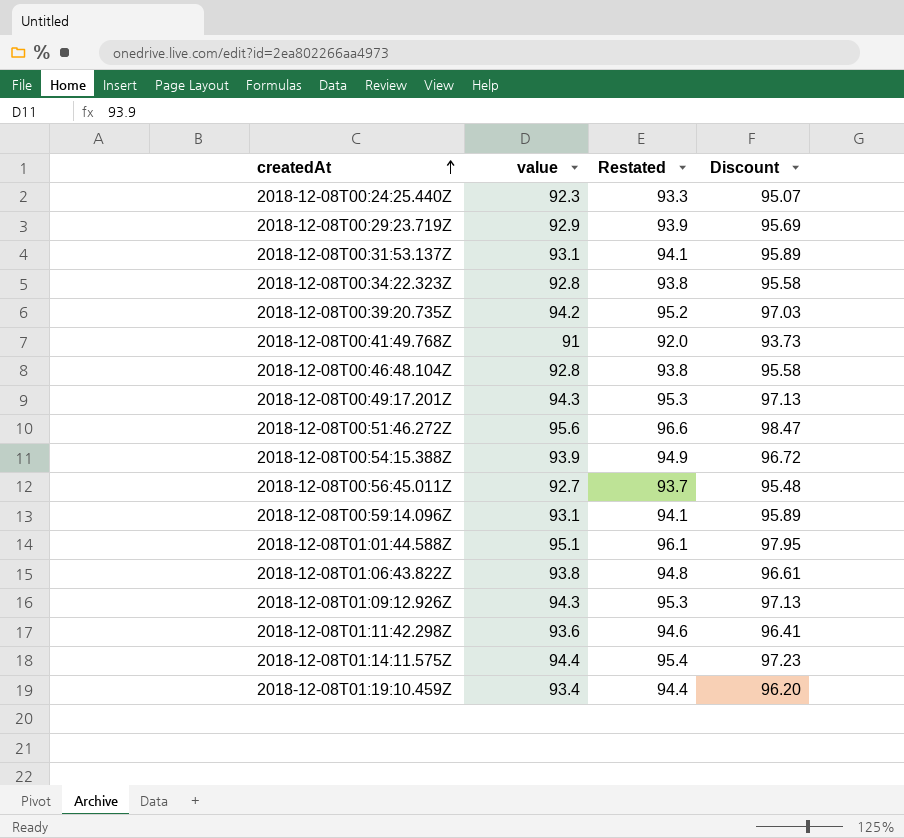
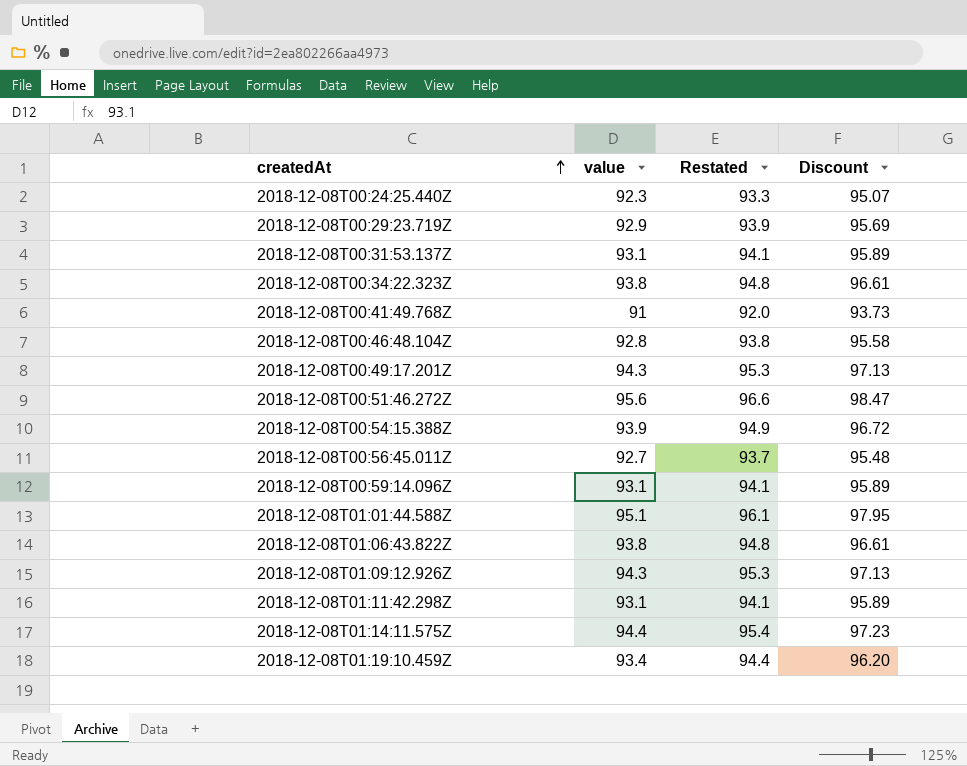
row 2018-12-08T00:39:20.735Z: 94.2 | 95.2 | 97.03 -> none
2018-12-08T00:34:22.323Z | value: 92.8 -> 93.8
2018-12-08T00:34:22.323Z | Restated: 93.8 -> 94.8
2018-12-08T00:34:22.323Z | Discount: 95.58 -> 96.61
2018-12-08T01:11:42.298Z | value: 93.6 -> 93.1
2018-12-08T01:11:42.298Z | Restated: 94.6 -> 94.1
2018-12-08T01:11:42.298Z | Discount: 96.41 -> 95.89

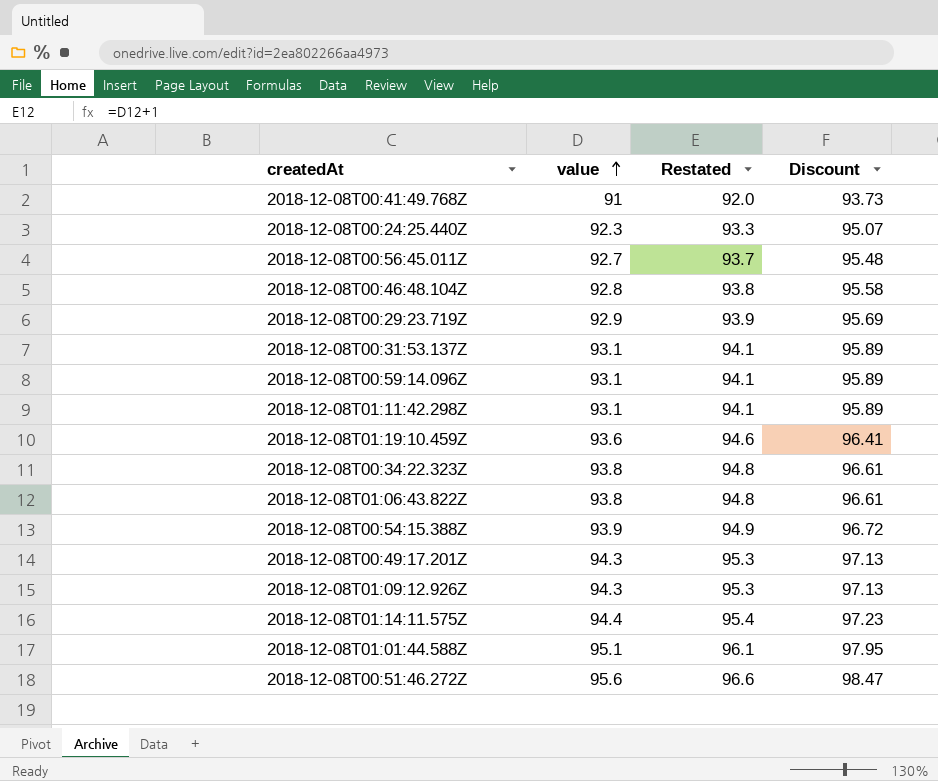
row order: createdAt ascending -> value ascending
2018-12-08T01:19:10.459Z | value: 93.4 -> 93.6
2018-12-08T01:19:10.459Z | Restated: 94.4 -> 94.6
2018-12-08T01:19:10.459Z | Discount: 96.20 -> 96.41

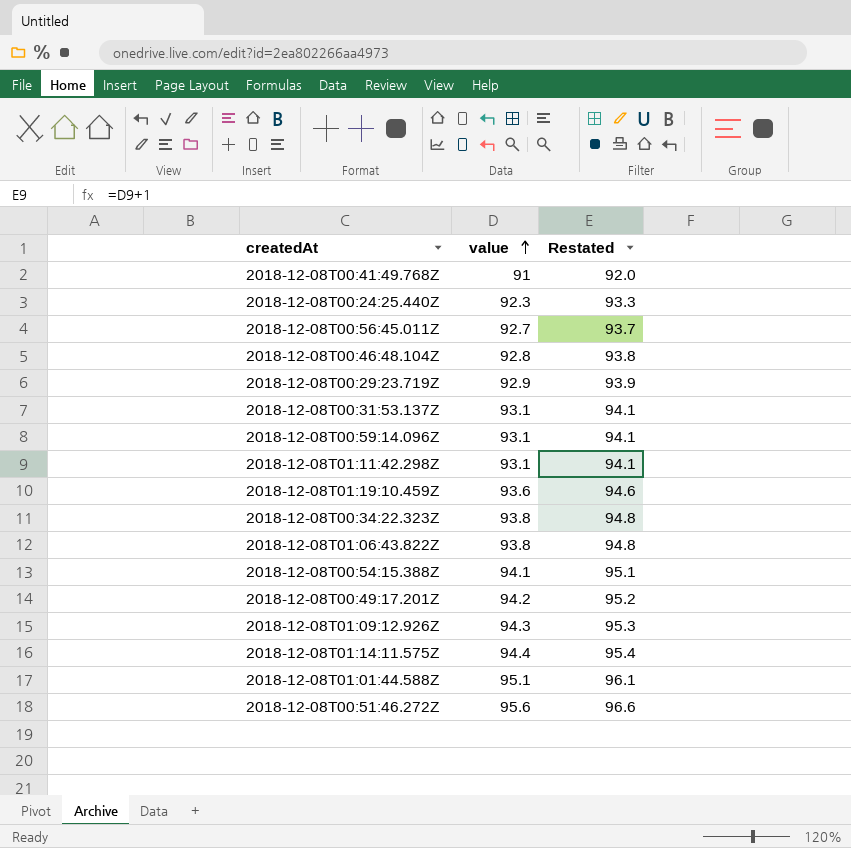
column Discount | formula: [value] * 1.03 -> none
2018-12-08T00:54:15.388Z | value: 93.9 -> 94.1
2018-12-08T00:54:15.388Z | Restated: 94.9 -> 95.1
2018-12-08T00:49:17.201Z | value: 94.3 -> 94.2
2018-12-08T00:49:17.201Z | Restated: 95.3 -> 95.2

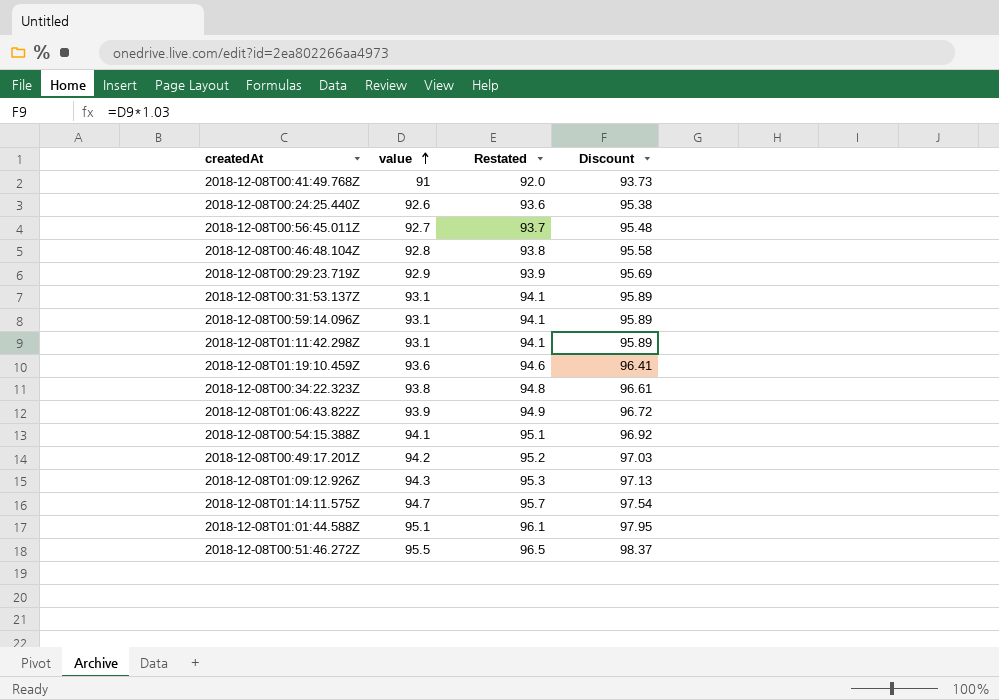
column Discount | formula: none -> [value] * 1.03
2018-12-08T00:24:25.440Z | value: 92.3 -> 92.6
2018-12-08T00:24:25.440Z | Restated: 93.3 -> 93.6
2018-12-08T01:06:43.822Z | value: 93.8 -> 93.9
2018-12-08T01:06:43.822Z | Restated: 94.8 -> 94.9
2018-12-08T01:14:11.575Z | value: 94.4 -> 94.7
2018-12-08T01:14:11.575Z | Restated: 95.4 -> 95.7
2018-12-08T00:51:46.272Z | value: 95.6 -> 95.5
2018-12-08T00:51:46.272Z | Restated: 96.6 -> 96.5

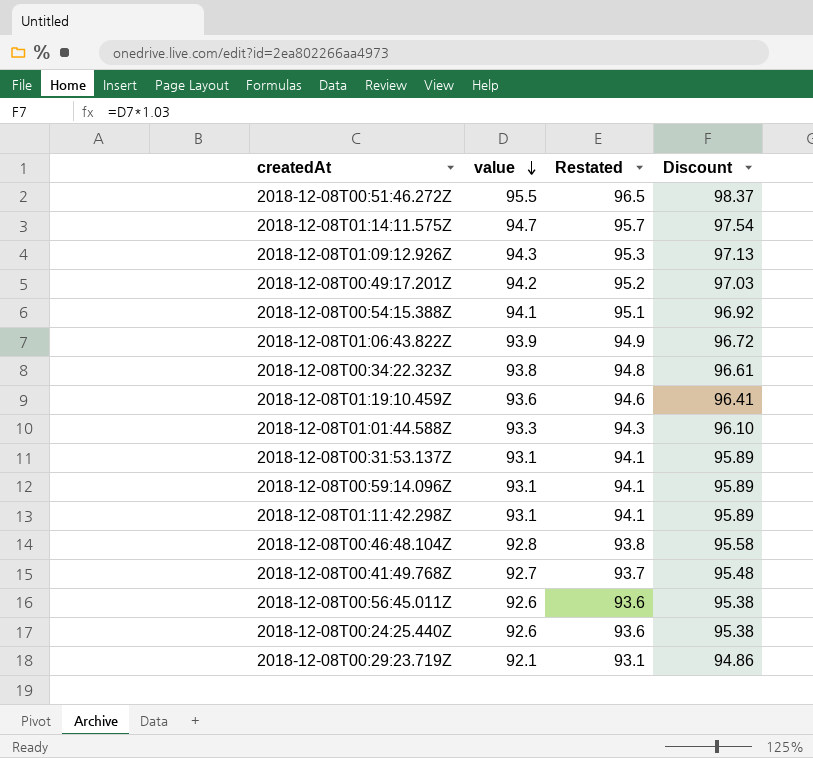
row order: value ascending -> value descending
2018-12-08T01:01:44.588Z | value: 95.1 -> 93.3
2018-12-08T01:01:44.588Z | Restated: 96.1 -> 94.3
2018-12-08T01:01:44.588Z | Discount: 97.95 -> 96.10
2018-12-08T00:41:49.768Z | value: 91 -> 92.7
2018-12-08T00:41:49.768Z | Restated: 92.0 -> 93.7
2018-12-08T00:41:49.768Z | Discount: 93.73 -> 95.48
2018-12-08T00:56:45.011Z | value: 92.7 -> 92.6
2018-12-08T00:56:45.011Z | Restated: 93.7 -> 93.6
2018-12-08T00:56:45.011Z | Discount: 95.48 -> 95.38
2018-12-08T00:29:23.719Z | value: 92.9 -> 92.1
2018-12-08T00:29:23.719Z | Restated: 93.9 -> 93.1
2018-12-08T00:29:23.719Z | Discount: 95.69 -> 94.86

